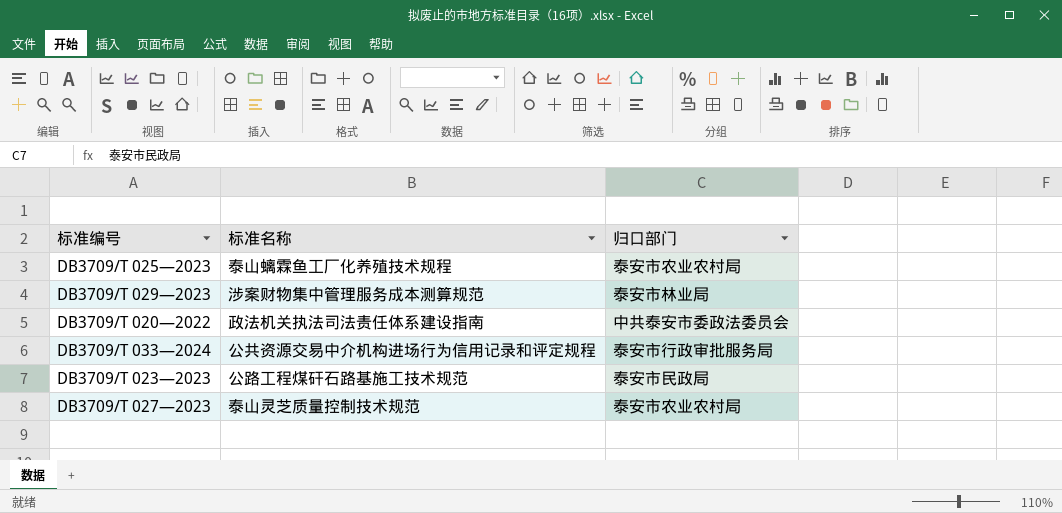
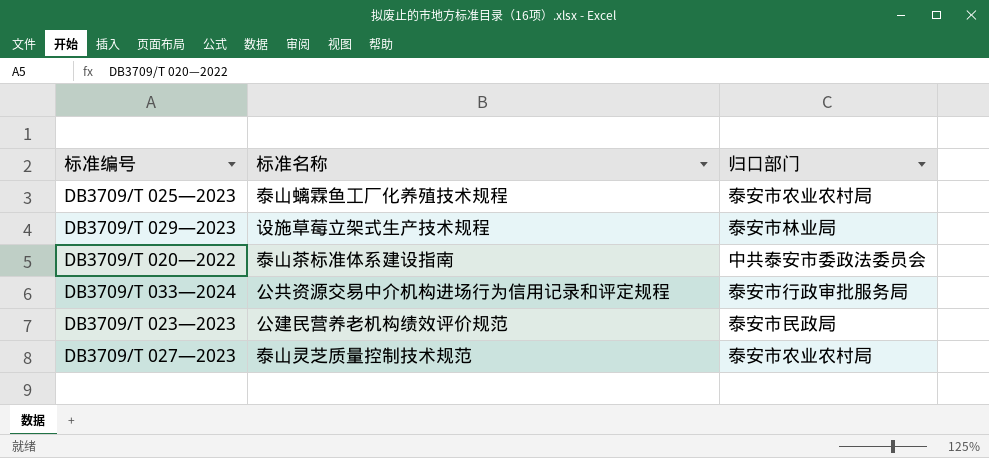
DB3709/T 029—2023 | 标准名称: 涉案财物集中管理服务成本测算规范 -> 设施草莓立架式生产技术规程
DB3709/T 020—2022 | 标准名称: 政法机关执法司法责任体系建设指南 -> 泰山茶标准体系建设指南
DB3709/T 023—2023 | 标准名称: 公路工程煤矸石路基施工技术规范 -> 公建民营养老机构绩效评价规范

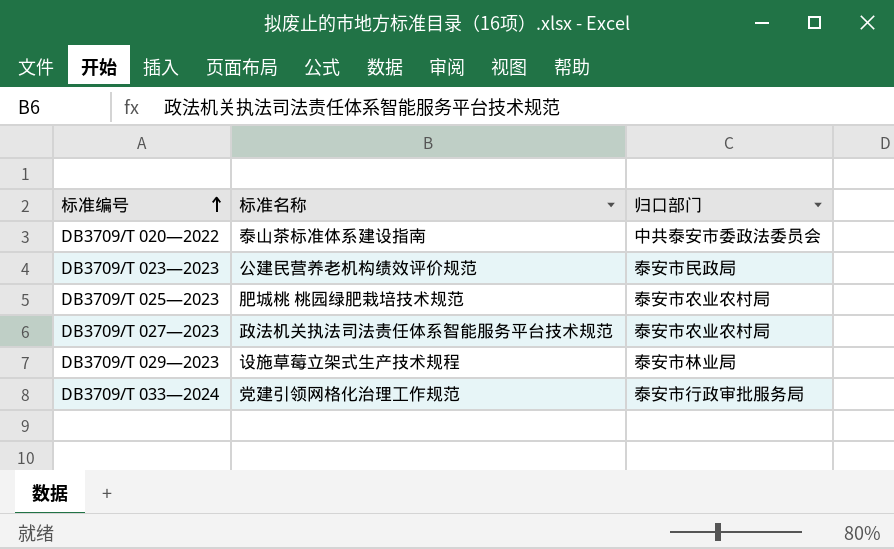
row order: none -> 标准编号 ascending
DB3709/T 025—2023 | 标准名称: 泰山螭霖鱼工厂化养殖技术规程 -> 肥城桃 桃园绿肥栽培技术规范
DB3709/T 027—2023 | 标准名称: 泰山灵芝质量控制技术规范 -> 政法机关执法司法责任体系智能服务平台技术规范
DB3709/T 033—2024 | 标准名称: 公共资源交易中介机构进场行为信用记录和评定规程 -> 党建引领网格化治理工作规范

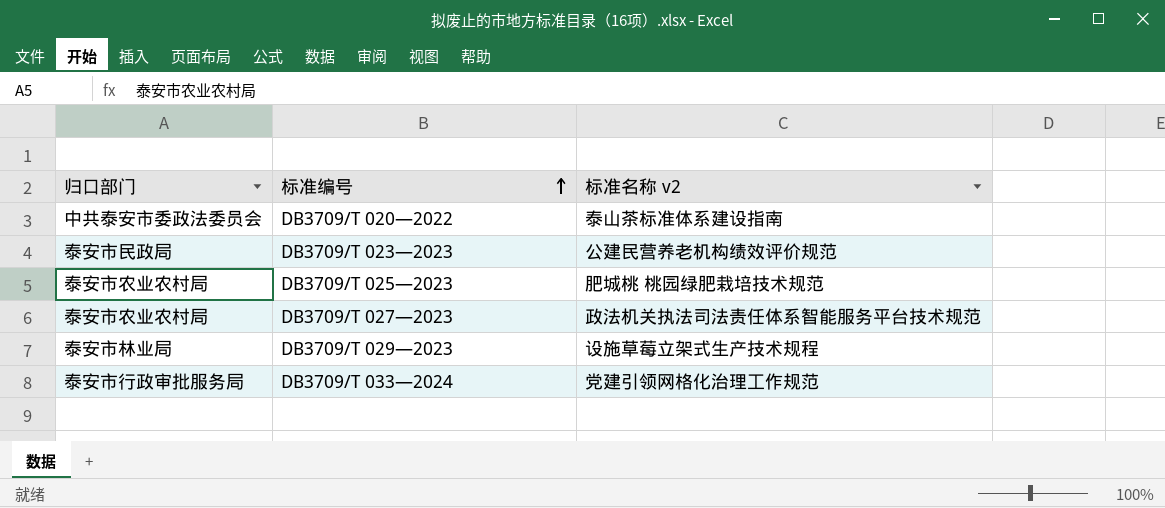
column 归口部门 | position: 3 -> 1
column name: 标准名称 -> 标准名称 v2

